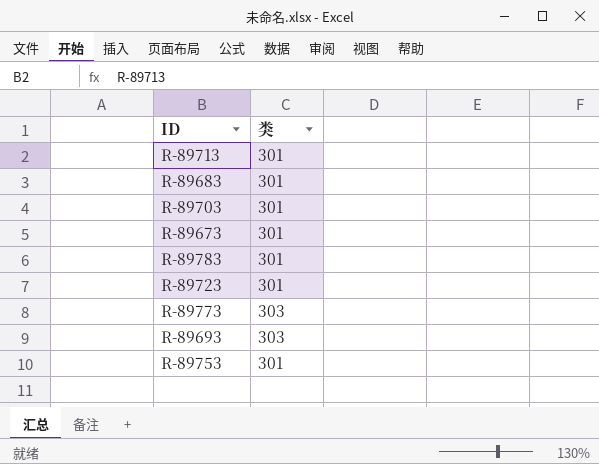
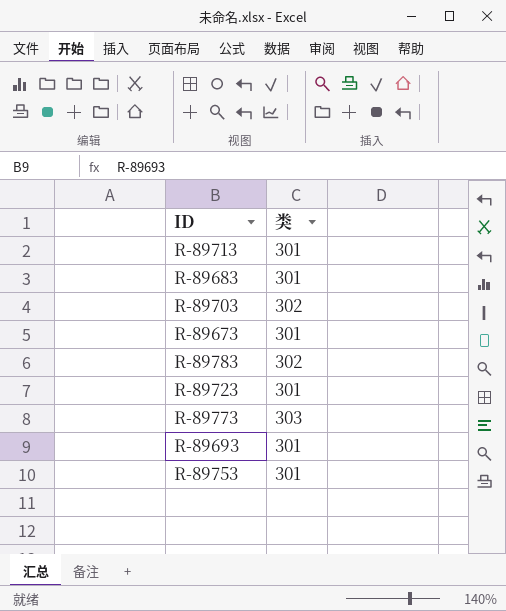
R-89703 | 类: 301 -> 302
R-89783 | 类: 301 -> 302
R-89693 | 类: 303 -> 301

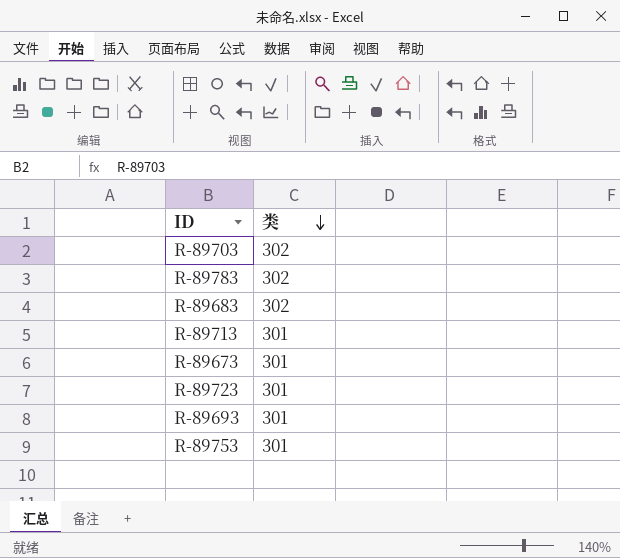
row order: none -> 类 descending
row R-89773: 303 -> none
R-89683 | 类: 301 -> 302

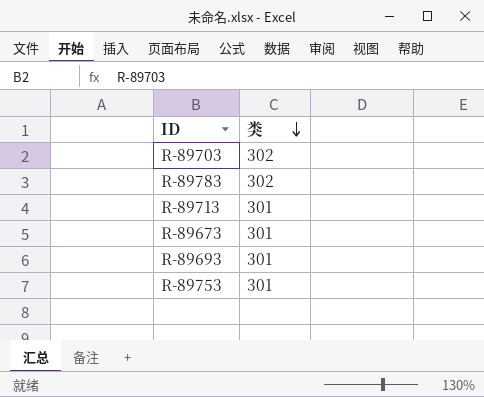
row R-89683: 302 -> none
row R-89723: 301 -> none

